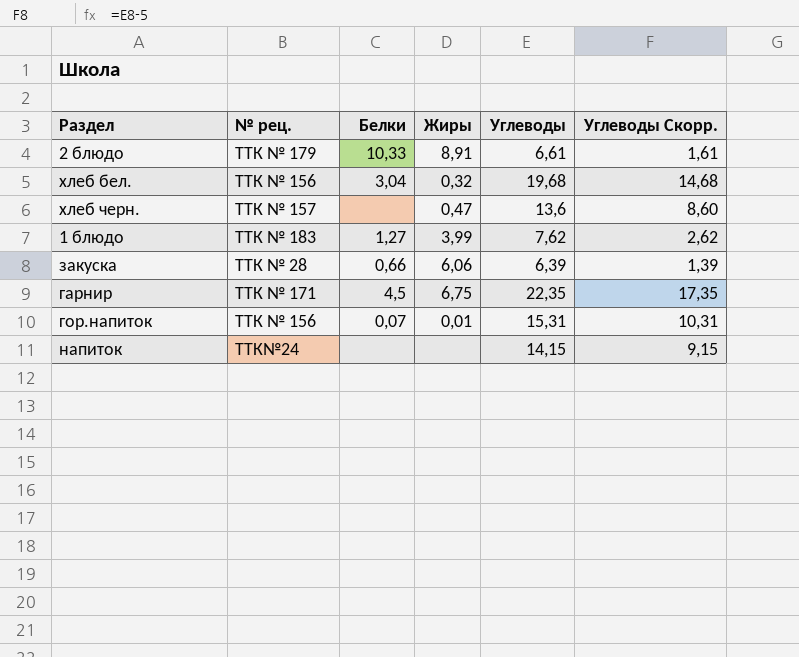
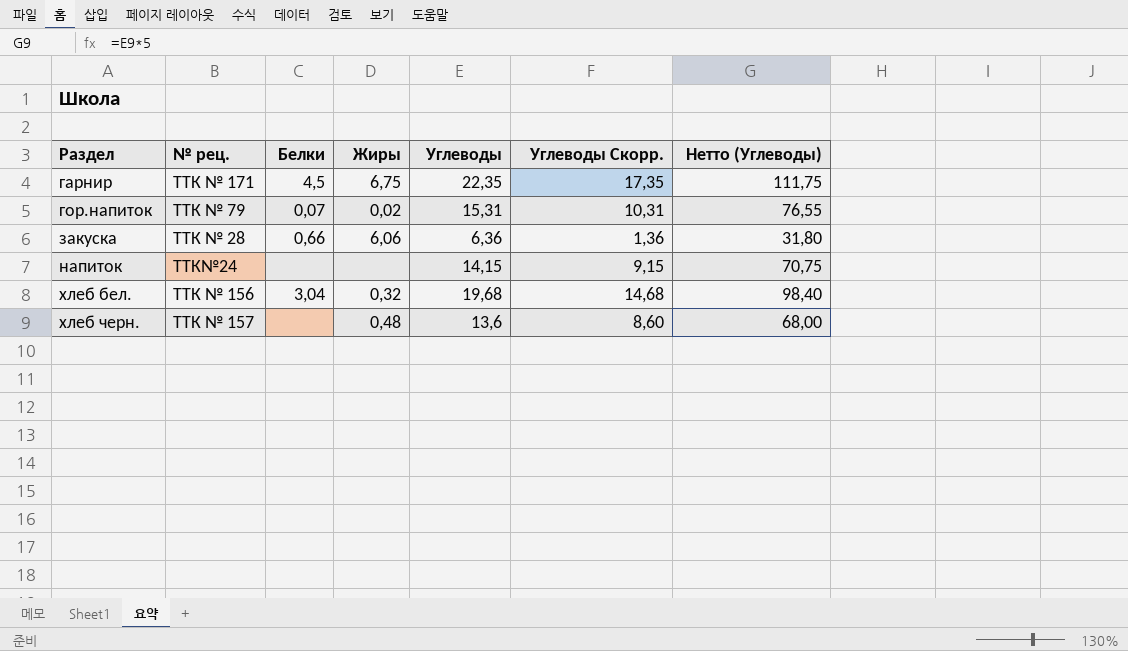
row order: none -> Раздел ascending
column Нетто (Углеводы) | formula: none -> [Углеводы] * 5
row 2 блюдо: ТТК № 179 | 10,33 | 8,91 | 6,61 | 1,61 -> none
row 1 блюдо: ТТК № 183 | 1,27 | 3,99 | 7,62 | 2,62 -> none
гор.напиток | № рец.: ТТК № 156 -> ТТК № 79
гор.напиток | Жиры: 0,01 -> 0,02
закуска | Углеводы: 6,39 -> 6,36
закуска | Углеводы Скорр.: 1,39 -> 1,36
хлеб черн. | Жиры: 0,47 -> 0,48

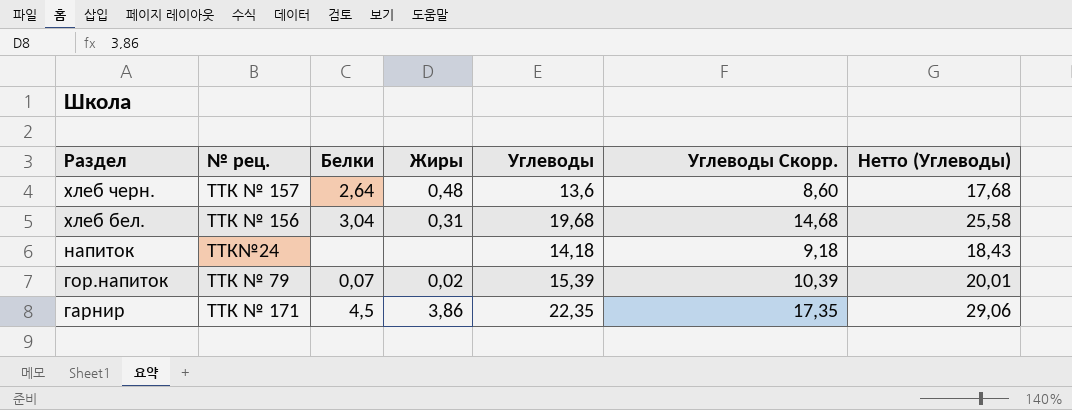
row order: Раздел ascending -> Раздел descending
column Нетто (Углеводы) | formula: [Углеводы] * 5 -> [Углеводы] * 1,3
row закуска: ТТК № 28 | 0,66 | 6,06 | 6,36 | 1,36 | 31,80 -> none
хлеб черн. | Белки: none -> 2,64
хлеб бел. | Жиры: 0,32 -> 0,31
напиток | Углеводы: 14,15 -> 14,18
напиток | Углеводы Скорр.: 9,15 -> 9,18
гор.напиток | Углеводы: 15,31 -> 15,39
гор.напиток | Углеводы Скорр.: 10,31 -> 10,39
гарнир | Жиры: 6,75 -> 3,86

